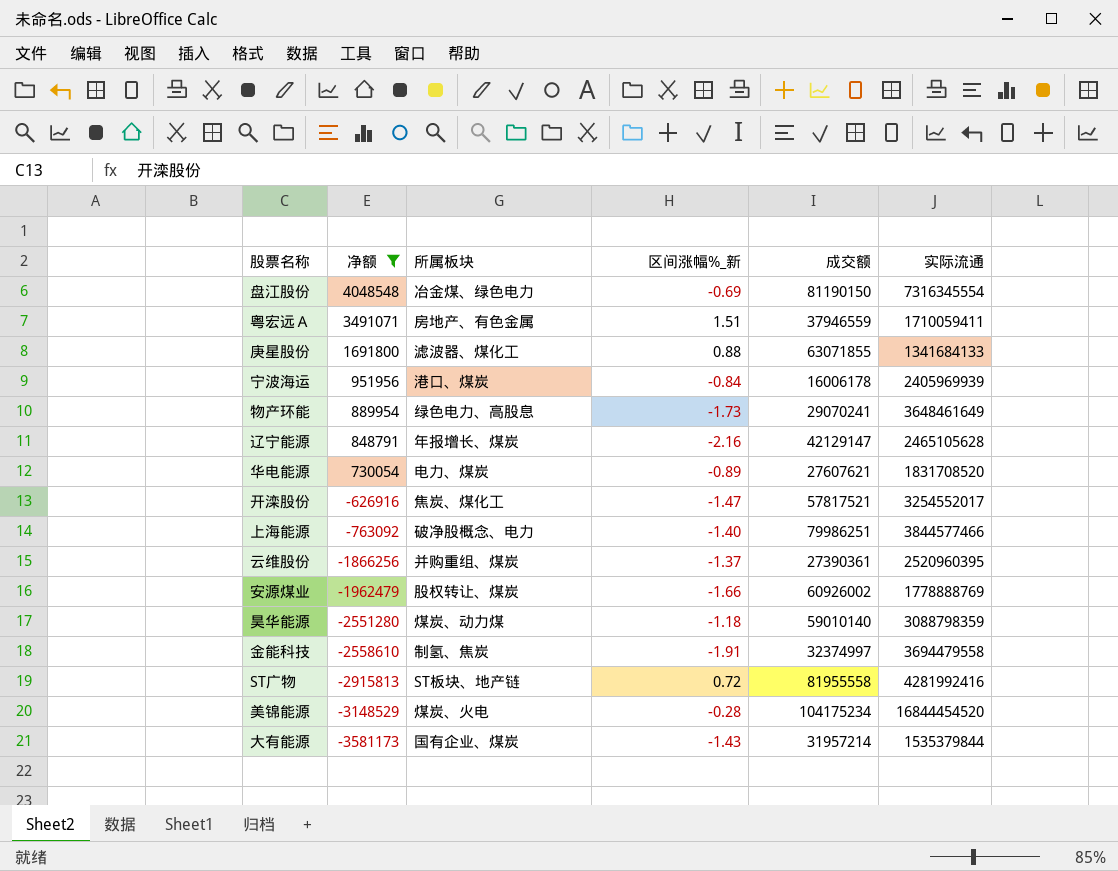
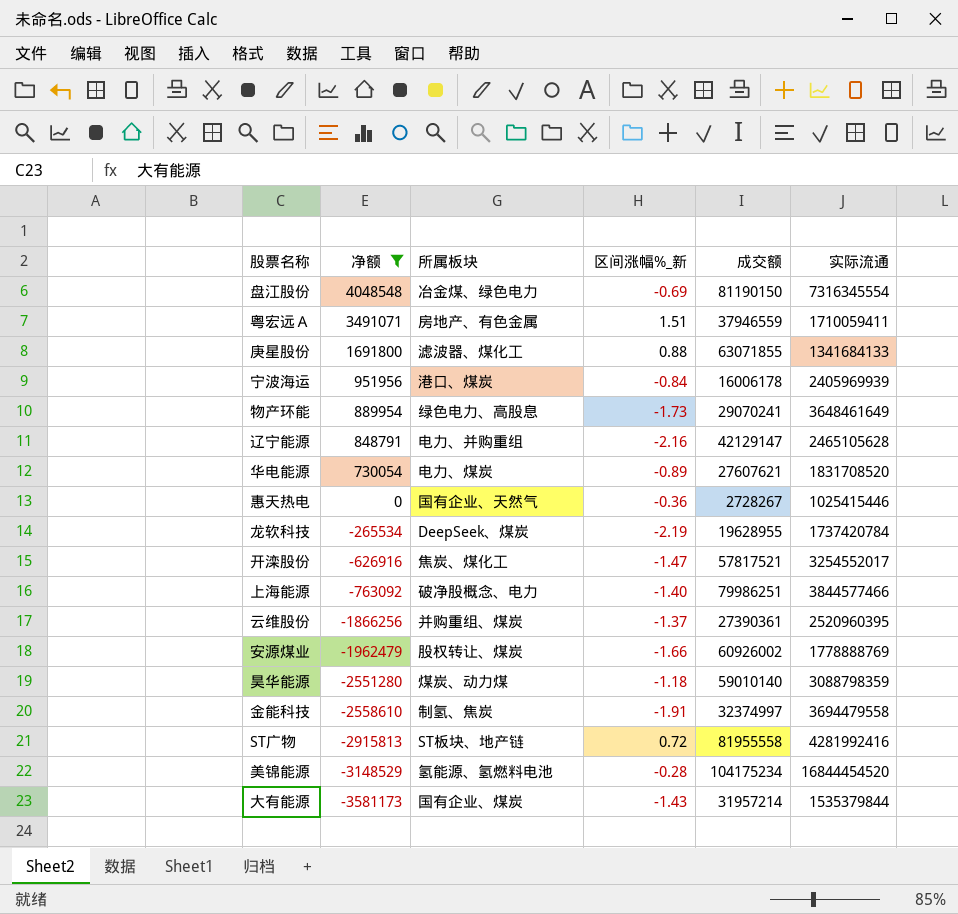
辽宁能源 | 所属板块: 年报增长、煤炭 -> 电力、并购重组
row 惠天热电: none -> 0 | 国有企业、天然气 | -0.36 | 2728267 | 1025415446
row 龙软科技: none -> -265534 | DeepSeek、煤炭 | -2.19 | 19628955 | 1737420784
美锦能源 | 所属板块: 煤炭、火电 -> 氢能源、氢燃料电池

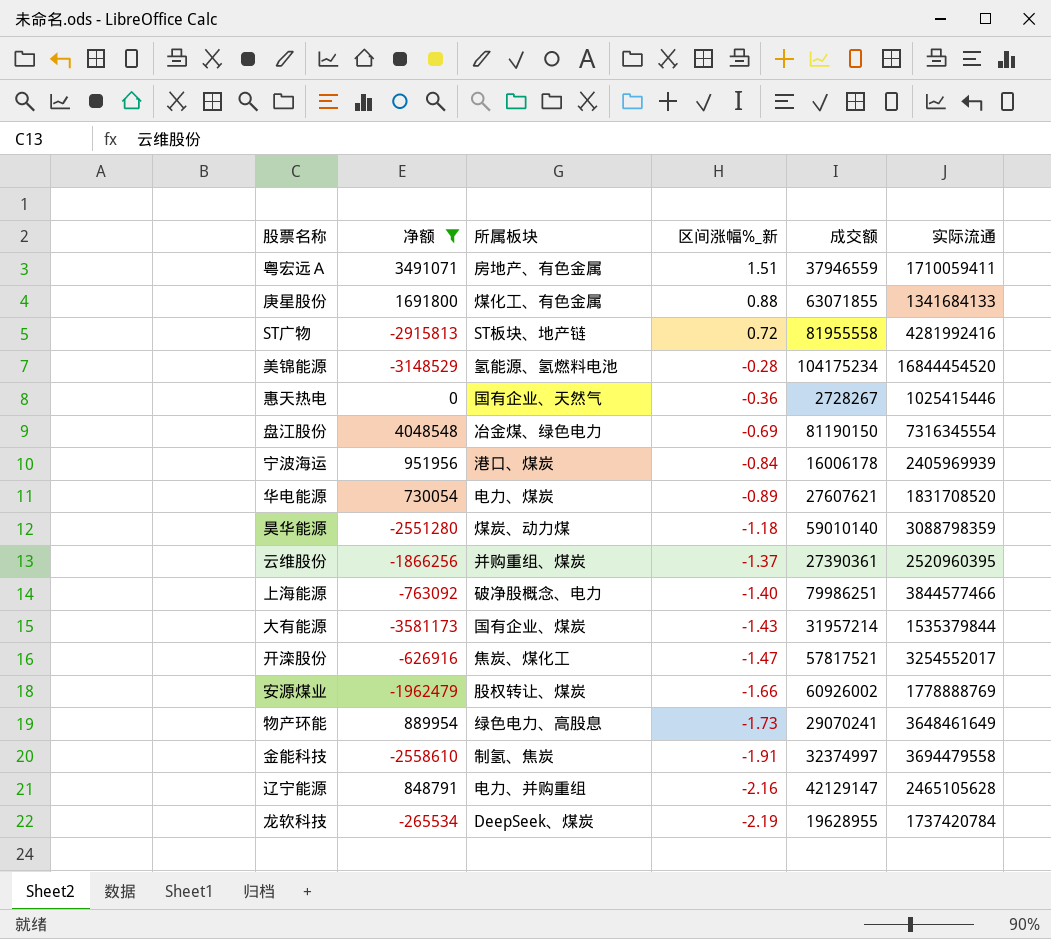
row order: 净额 descending -> 区间涨幅%_新 descending
庚星股份 | 所属板块: 滤波器、煤化工 -> 煤化工、有色金属

